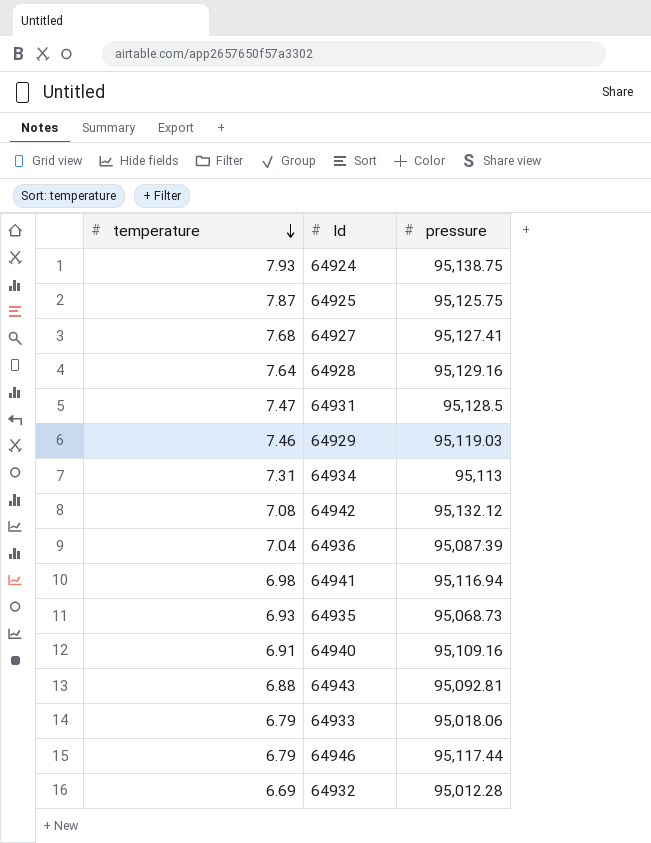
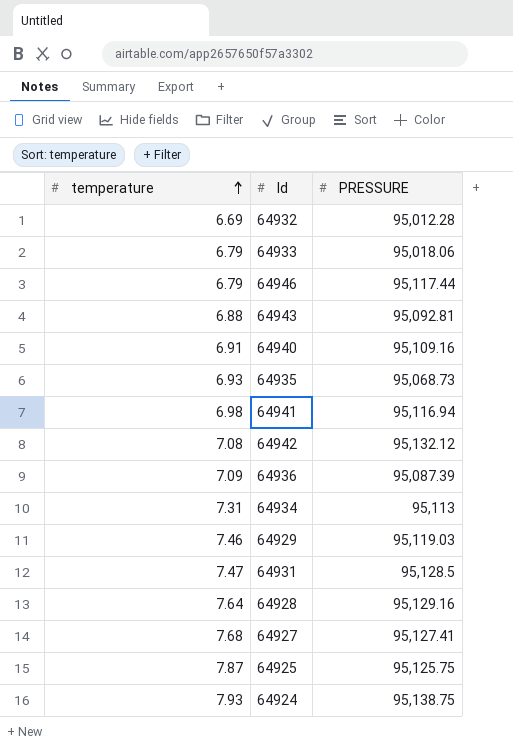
row order: temperature descending -> temperature ascending
column name: pressure -> PRESSURE
64936 | temperature: 7.04 -> 7.09

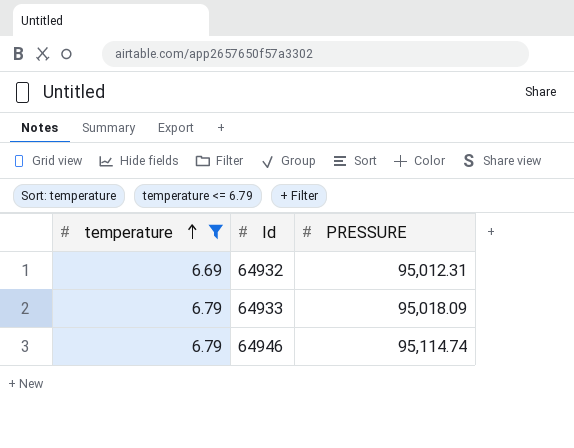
filter: none -> temperature <= 6.79
64932 | PRESSURE: 95,012.28 -> 95,012.31
64933 | PRESSURE: 95,018.06 -> 95,018.09
64946 | PRESSURE: 95,117.44 -> 95,114.74

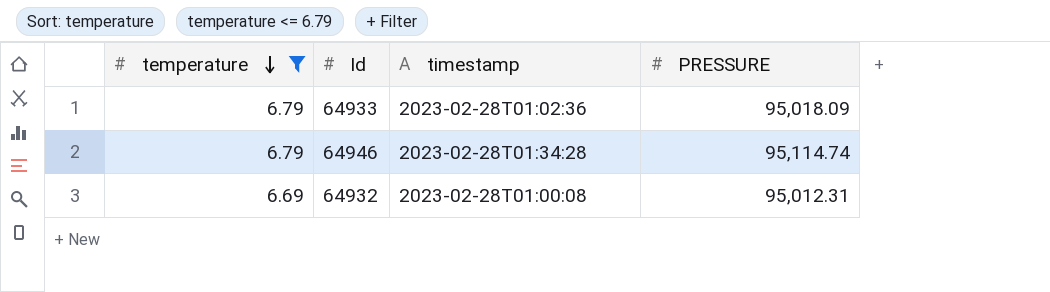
row order: temperature ascending -> temperature descending
column timestamp | position: none -> 3

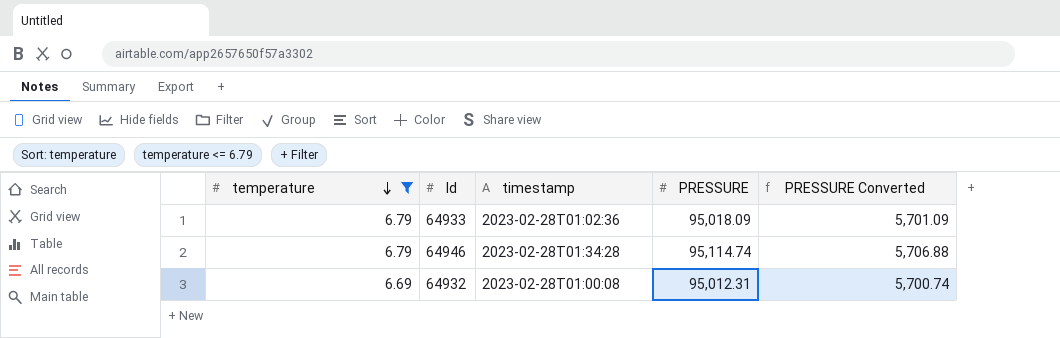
column PRESSURE Converted | formula: none -> [PRESSURE] * 0.06

